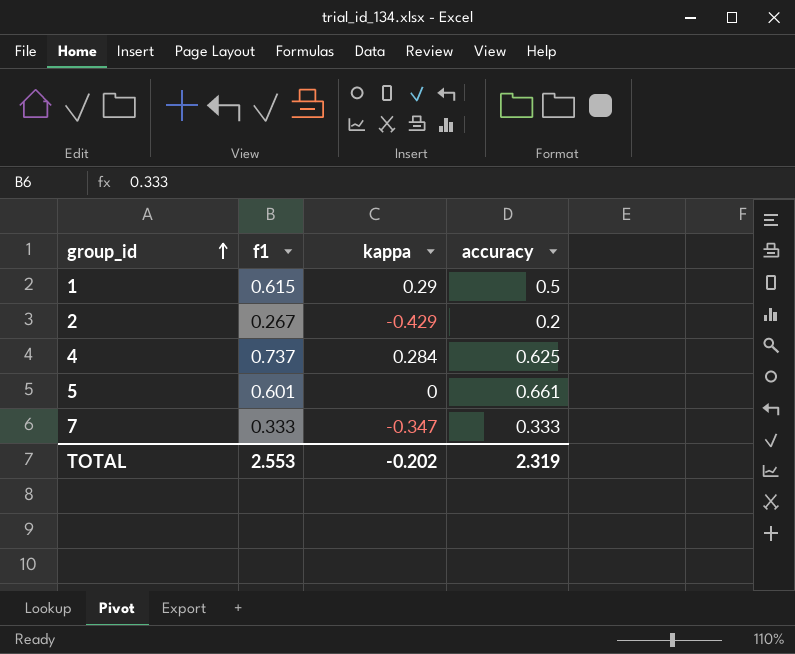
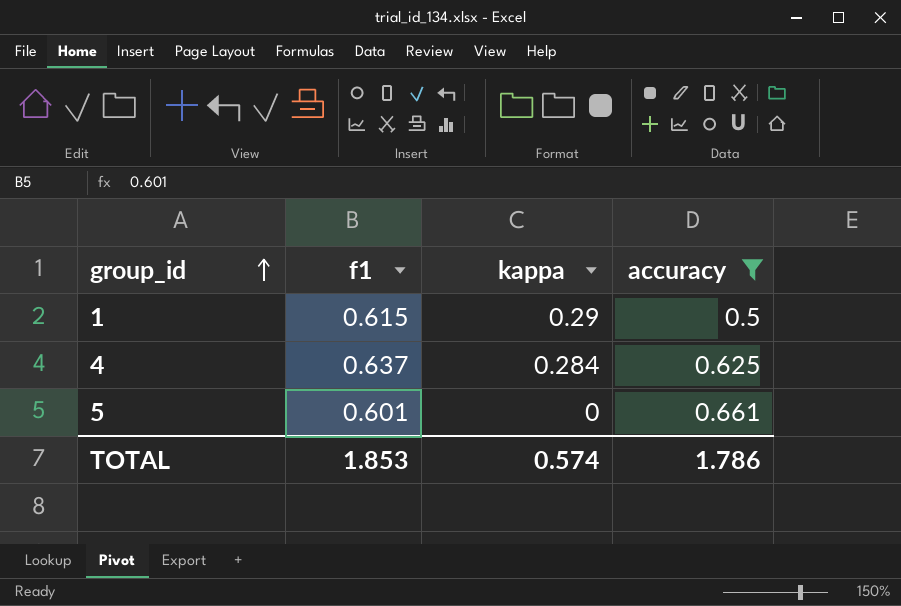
filter: none -> accuracy >= 0.5
4 | f1: 0.737 -> 0.637
TOTAL | f1: 2.553 -> 1.853
TOTAL | kappa: -0.202 -> 0.574
TOTAL | accuracy: 2.319 -> 1.786

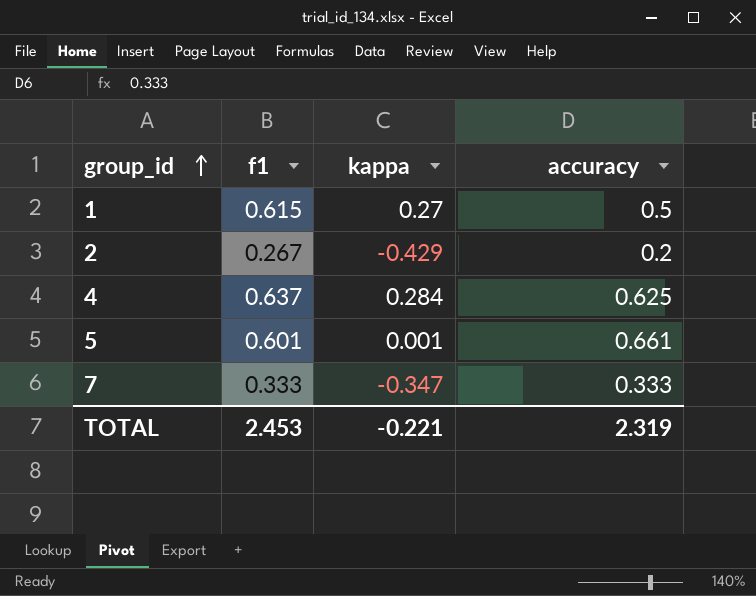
filter: accuracy >= 0.5 -> none
1 | kappa: 0.29 -> 0.27
5 | kappa: 0 -> 0.001
TOTAL | f1: 1.853 -> 2.453
TOTAL | kappa: 0.574 -> -0.221
TOTAL | accuracy: 1.786 -> 2.319

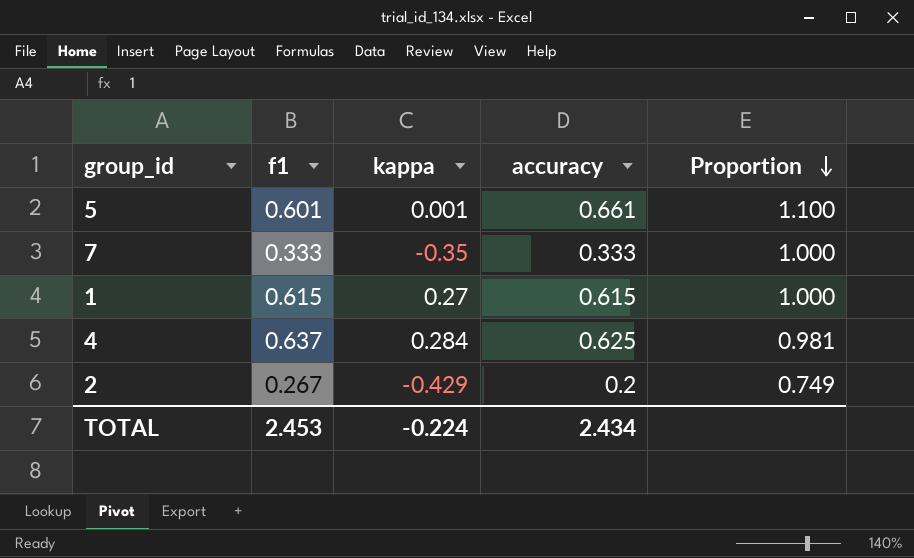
row order: group_id ascending -> Proportion descending
column Proportion | formula: none -> [accuracy] / [f1]
7 | kappa: -0.347 -> -0.35
1 | accuracy: 0.5 -> 0.615
TOTAL | kappa: -0.221 -> -0.224
TOTAL | accuracy: 2.319 -> 2.434

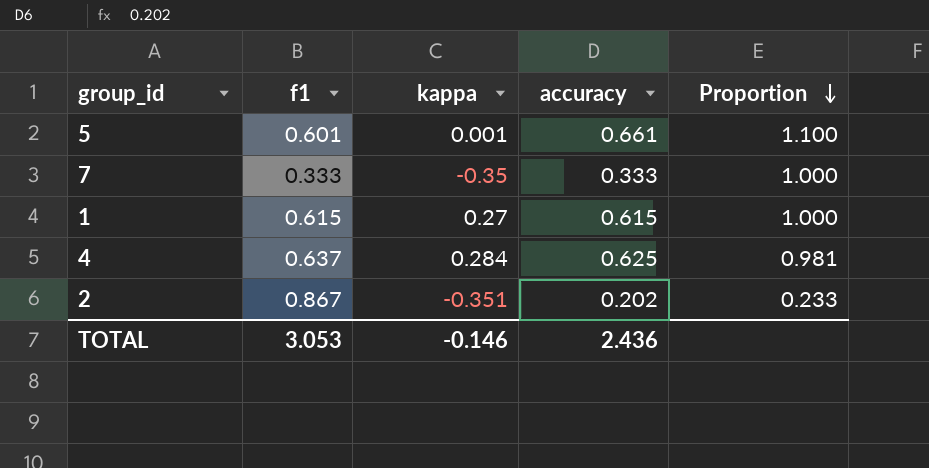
2 | f1: 0.267 -> 0.867
2 | kappa: -0.429 -> -0.351
2 | accuracy: 0.2 -> 0.202
2 | Proportion: 0.749 -> 0.233
TOTAL | f1: 2.453 -> 3.053
TOTAL | kappa: -0.224 -> -0.146
TOTAL | accuracy: 2.434 -> 2.436

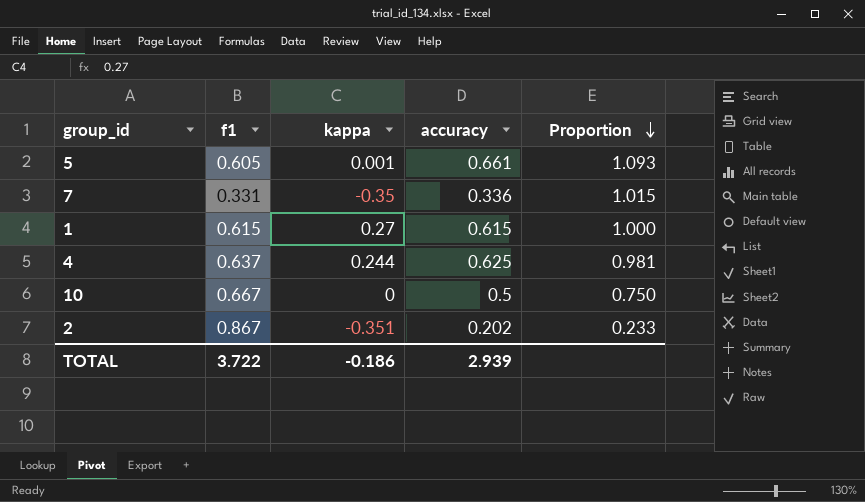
5 | f1: 0.601 -> 0.605
5 | Proportion: 1.100 -> 1.093
7 | f1: 0.333 -> 0.331
7 | accuracy: 0.333 -> 0.336
7 | Proportion: 1.000 -> 1.015
4 | kappa: 0.284 -> 0.244
row 10: none -> 0.667 | 0 | 0.5 | 0.750
TOTAL | f1: 3.053 -> 3.722
TOTAL | kappa: -0.146 -> -0.186
TOTAL | accuracy: 2.436 -> 2.939

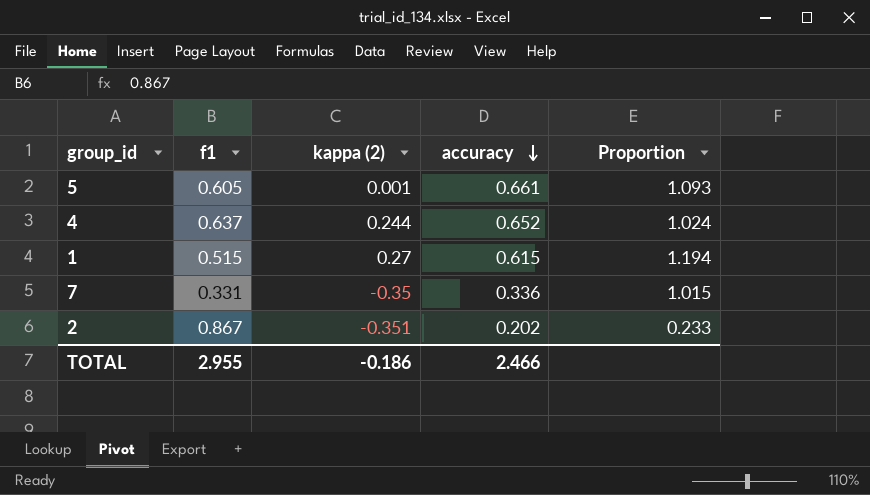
row order: Proportion descending -> accuracy descending
column name: kappa -> kappa (2)
row 10: 0.667 | 0 | 0.5 | 0.750 -> none
4 | accuracy: 0.625 -> 0.652
4 | Proportion: 0.981 -> 1.024
1 | f1: 0.615 -> 0.515
1 | Proportion: 1.000 -> 1.194
TOTAL | f1: 3.722 -> 2.955
TOTAL | accuracy: 2.939 -> 2.466

